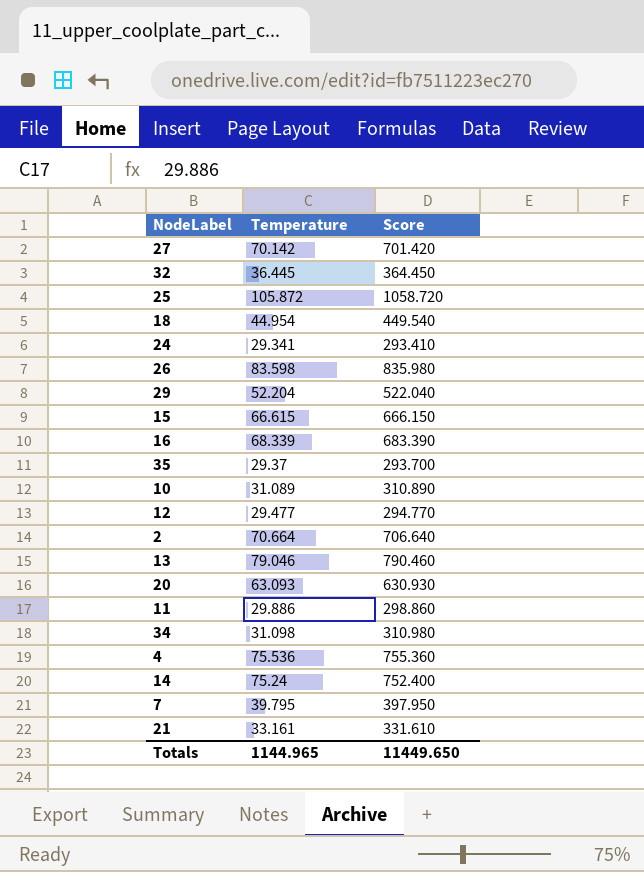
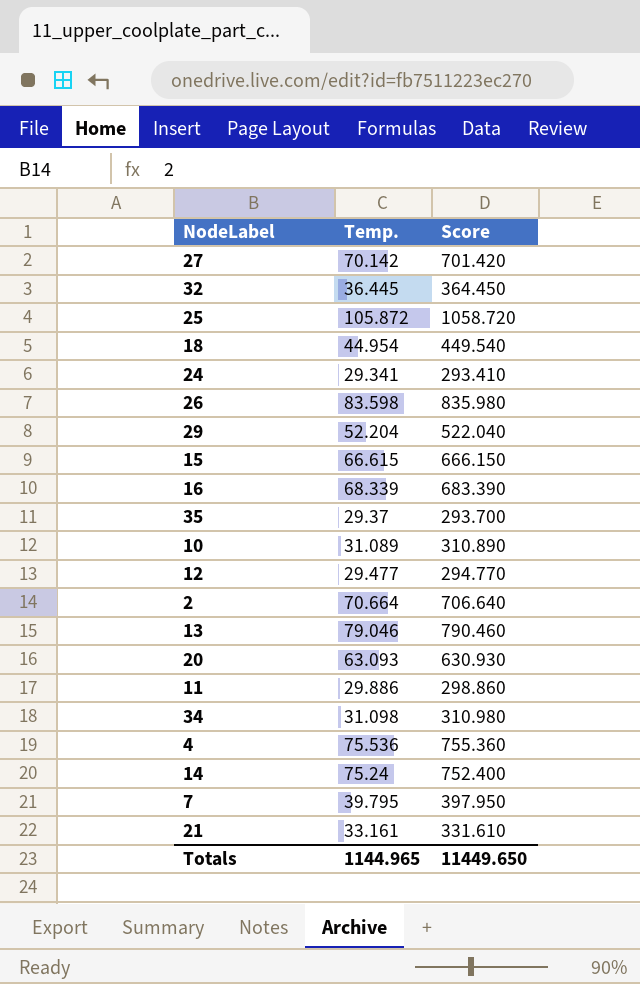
column name: Temperature -> Temp.

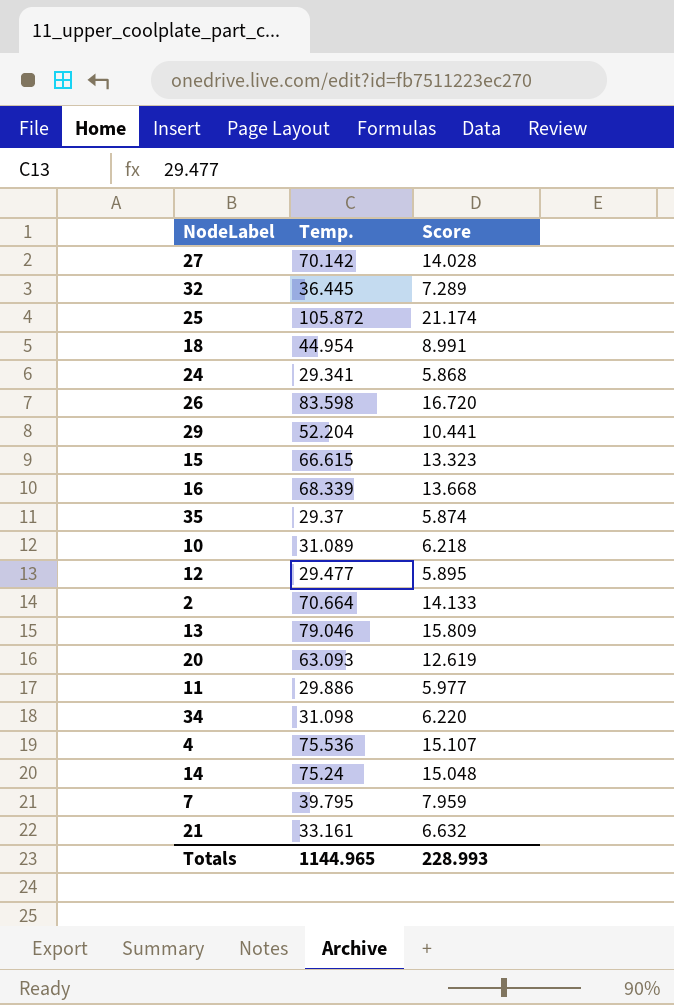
column Score | formula: [Temp.] * 10 -> [Temp.] * 0.2
Totals | Score: 11449.650 -> 228.993

